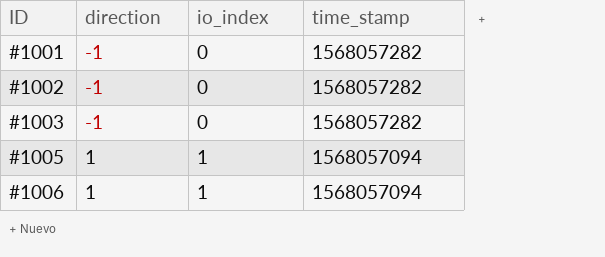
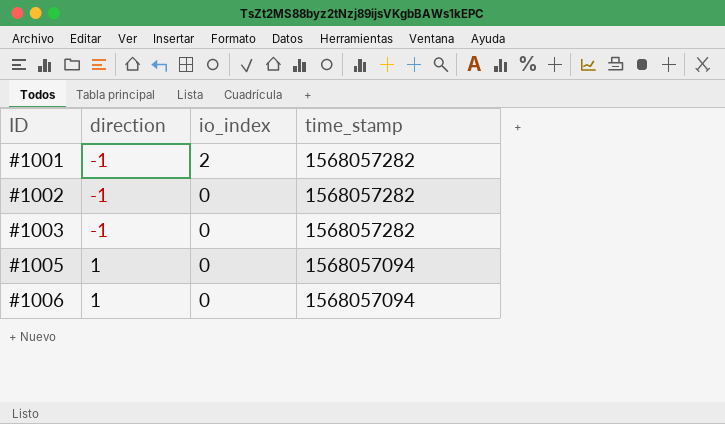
#1001 | io_index: 0 -> 2
#1005 | io_index: 1 -> 0
#1006 | io_index: 1 -> 0

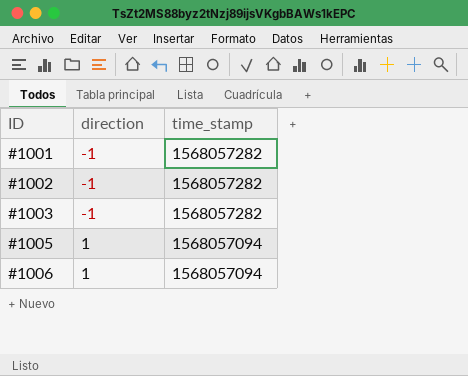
column io_index | position: 3 -> none

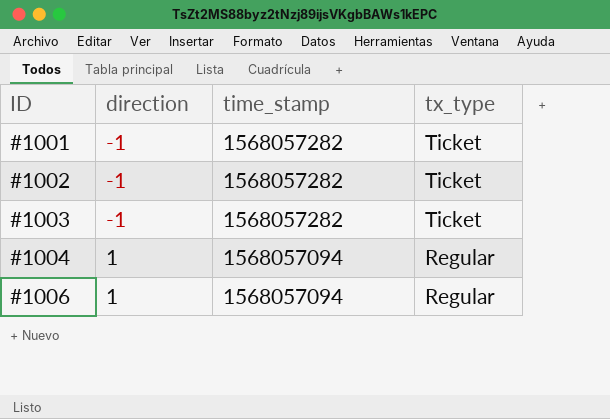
column tx_type | position: none -> 4
row #1005: 1 | 1568057094 -> none
row #1004: none -> 1 | 1568057094 | Regular

